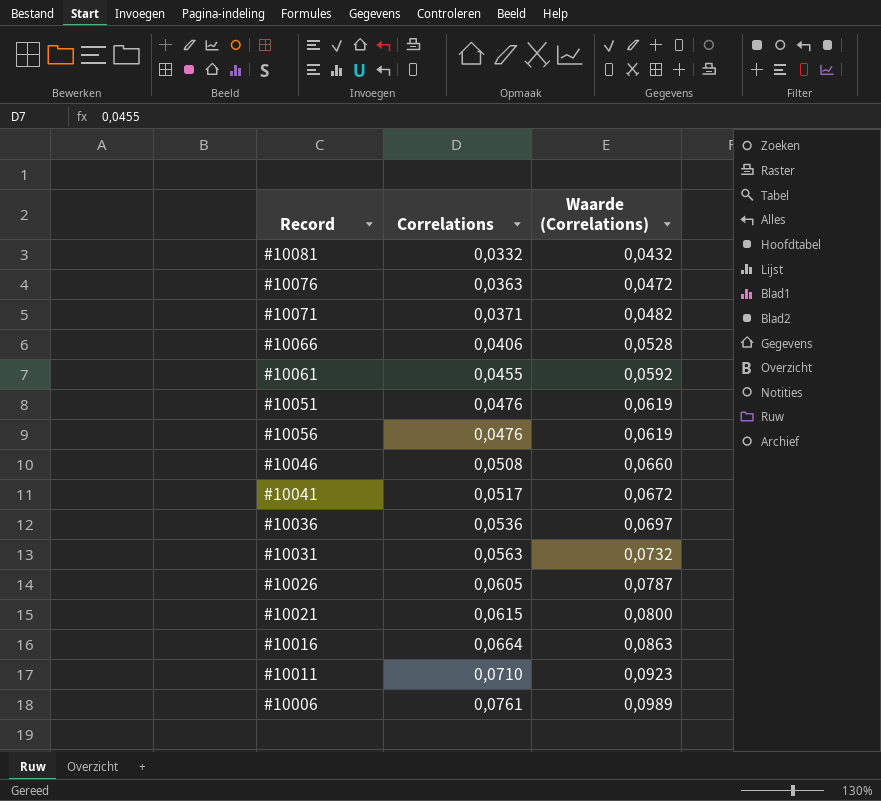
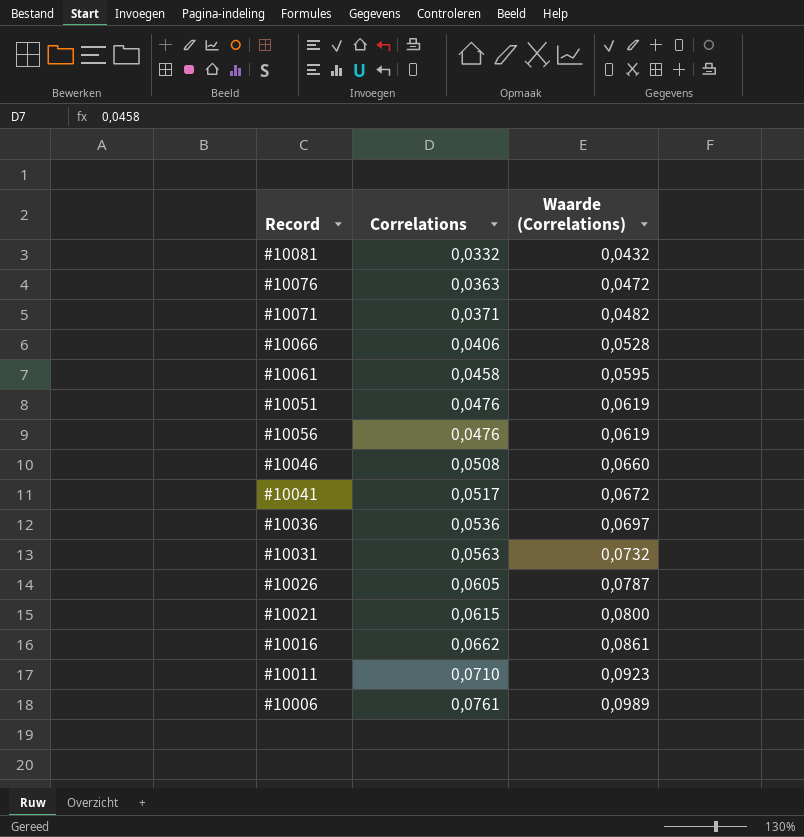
#10061 | Correlations: 0,0455 -> 0,0458
#10061 | Waarde (Correlations): 0,0592 -> 0,0595
#10016 | Correlations: 0,0664 -> 0,0662
#10016 | Waarde (Correlations): 0,0863 -> 0,0861

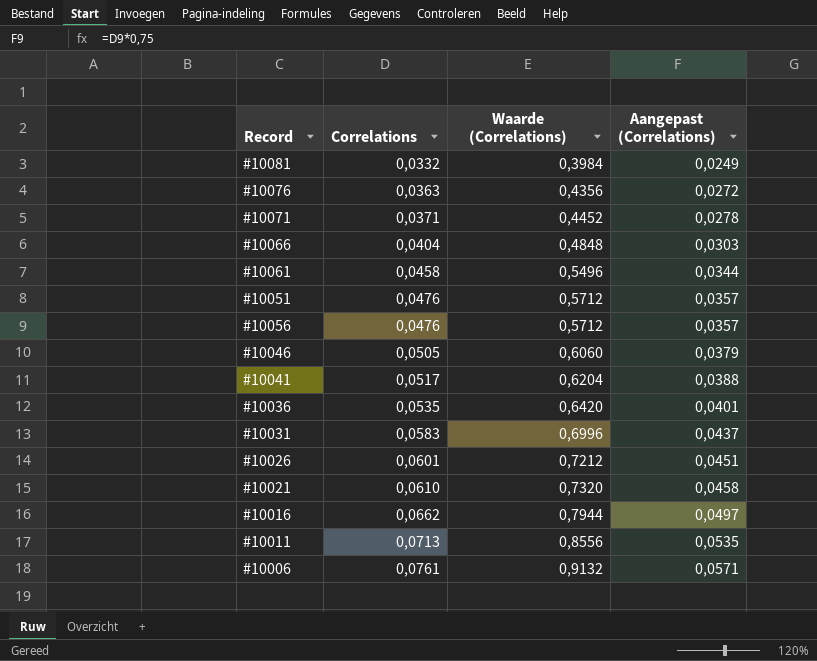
column Waarde (Correlations) | formula: [Correlations] * 1,3 -> [Correlations] * 12
column Aangepast (Correlations) | formula: none -> [Correlations] * 0,75
#10066 | Correlations: 0,0406 -> 0,0404
#10046 | Correlations: 0,0508 -> 0,0505
#10036 | Correlations: 0,0536 -> 0,0535
#10031 | Correlations: 0,0563 -> 0,0583
#10026 | Correlations: 0,0605 -> 0,0601
#10021 | Correlations: 0,0615 -> 0,0610
#10011 | Correlations: 0,0710 -> 0,0713

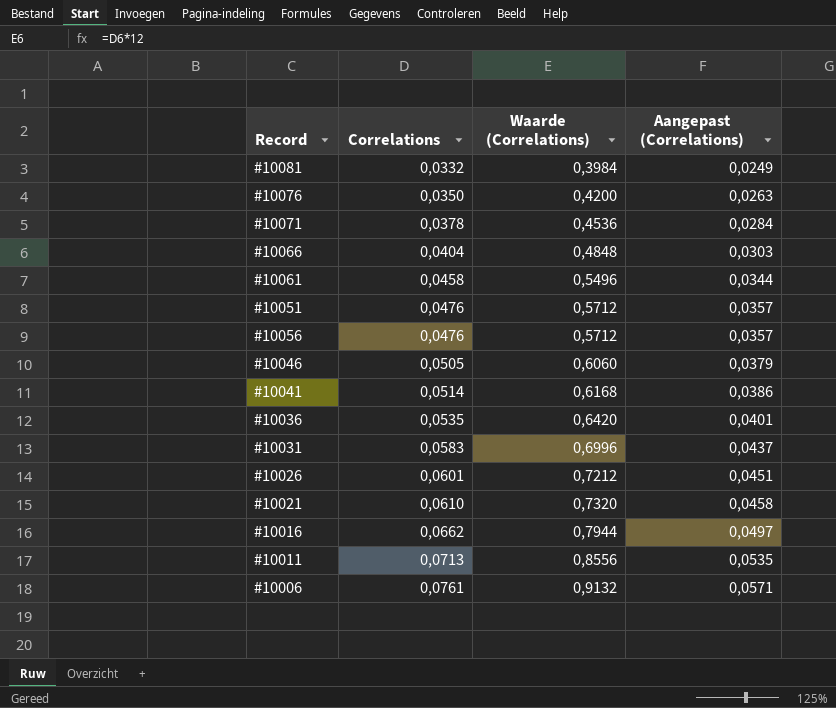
#10076 | Correlations: 0,0363 -> 0,0350
#10076 | Waarde (Correlations): 0,4356 -> 0,4200
#10076 | Aangepast (Correlations): 0,0272 -> 0,0263
#10071 | Correlations: 0,0371 -> 0,0378
#10071 | Waarde (Correlations): 0,4452 -> 0,4536
#10071 | Aangepast (Correlations): 0,0278 -> 0,0284
#10041 | Correlations: 0,0517 -> 0,0514
#10041 | Waarde (Correlations): 0,6204 -> 0,6168
#10041 | Aangepast (Correlations): 0,0388 -> 0,0386

